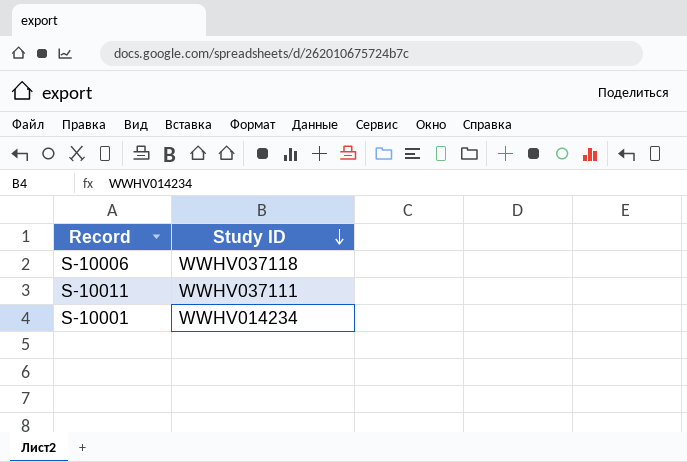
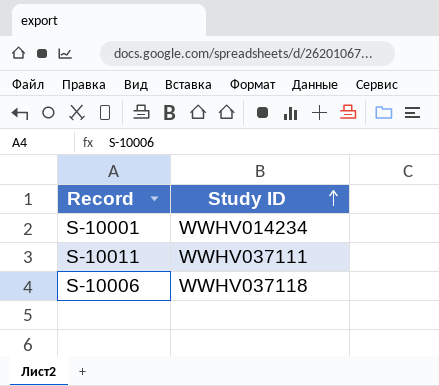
row order: Study ID descending -> Study ID ascending

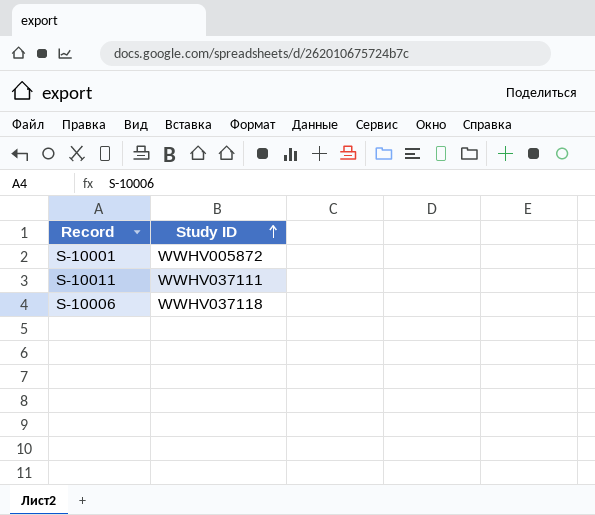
S-10001 | Study ID: WWHV014234 -> WWHV005872

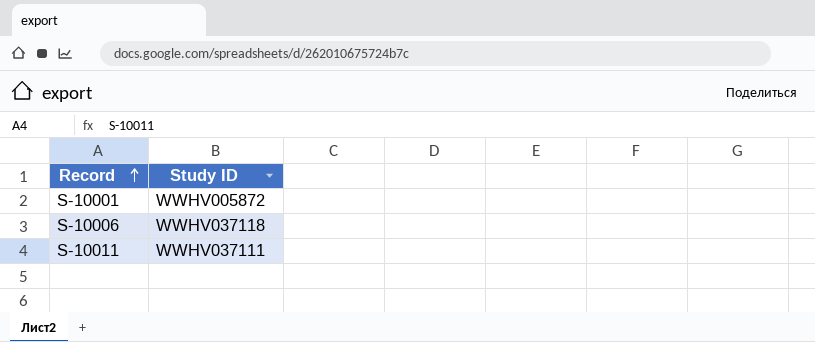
row order: Study ID ascending -> Record ascending

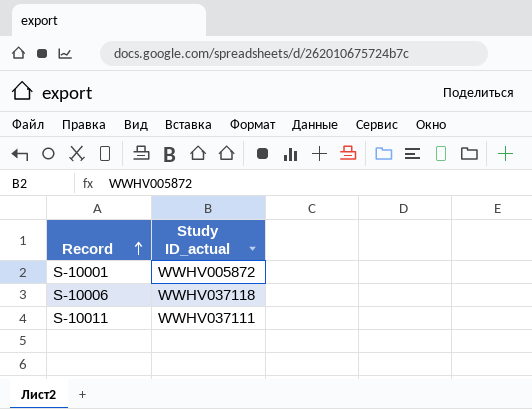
column name: Study ID -> Study ID_actual

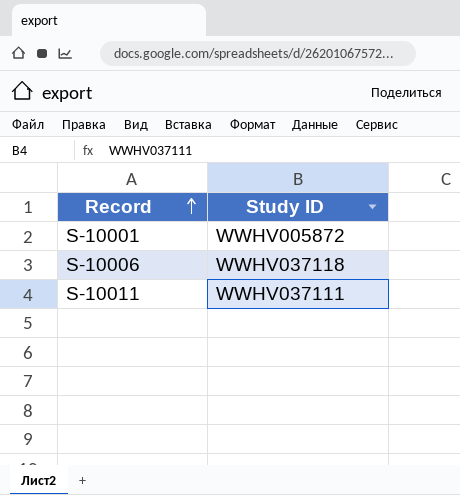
column name: Study ID_actual -> Study ID

